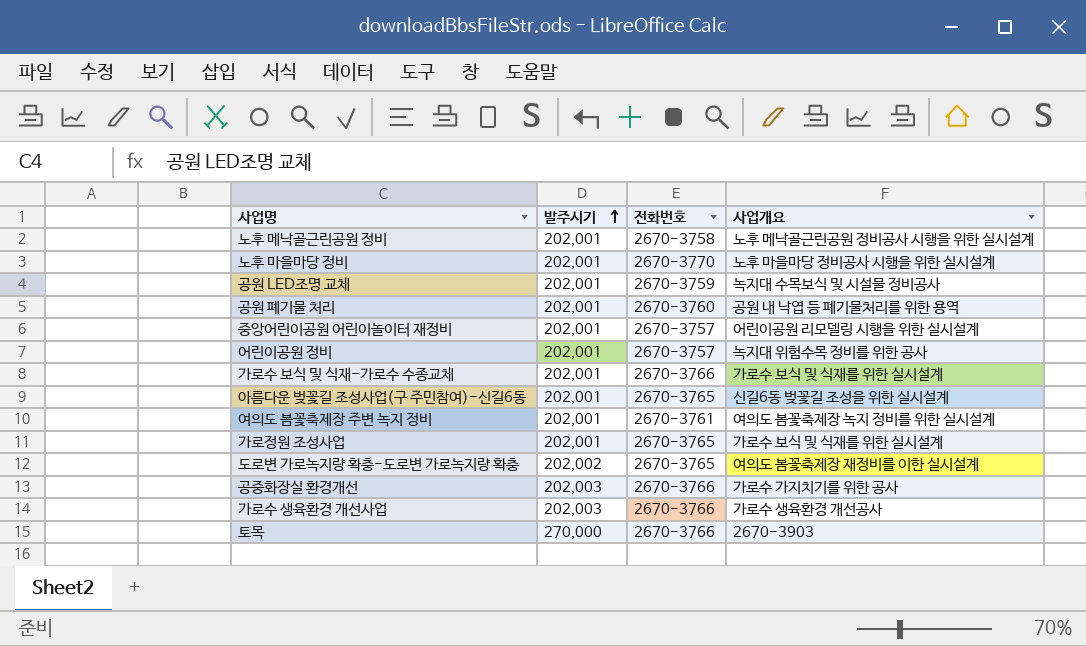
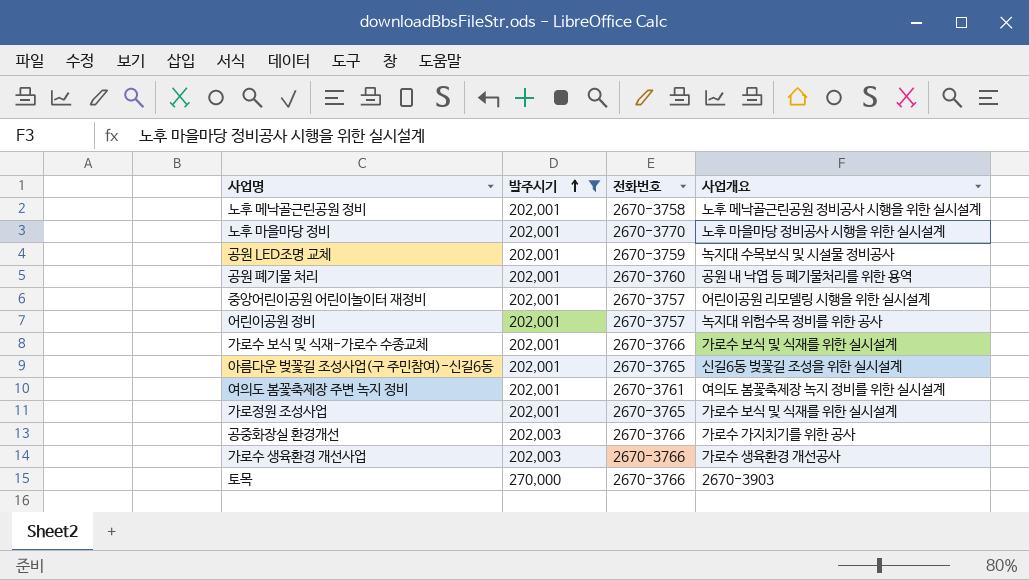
filter: none -> 발주시기 != 202,002

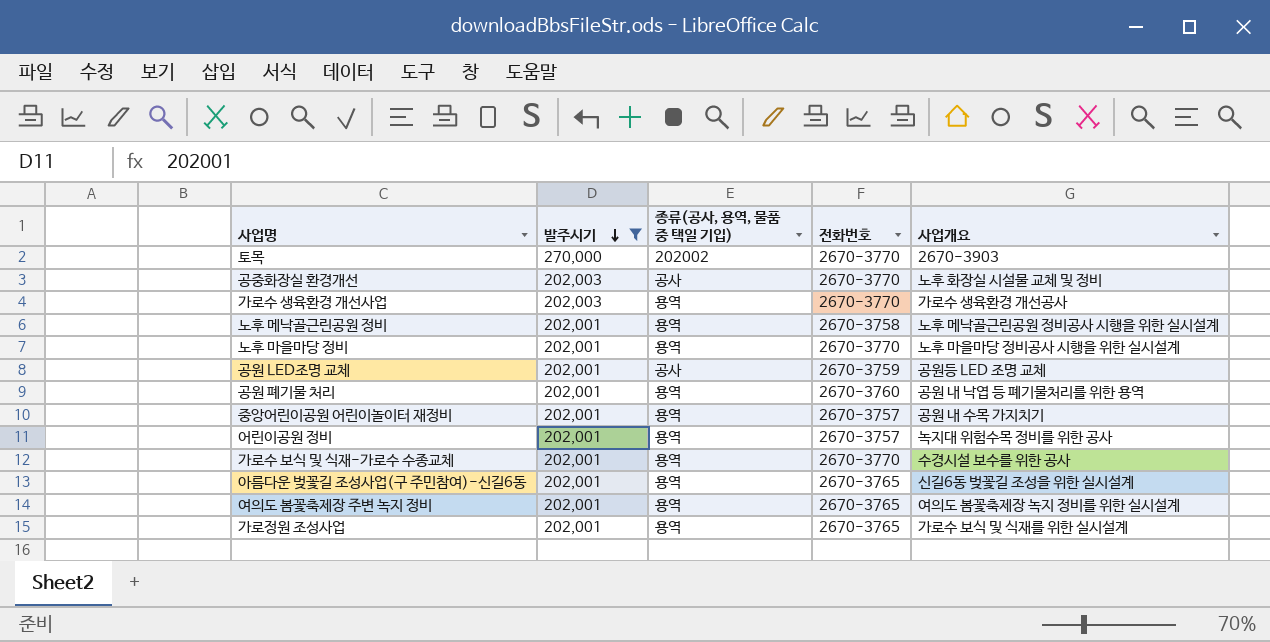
row order: 발주시기 ascending -> 발주시기 descending
column 종류(공사, 용역, 물품 중 택일 기입) | position: none -> 3
토목 | 전화번호: 2670-3766 -> 2670-3770
공중화장실 환경개선 | 전화번호: 2670-3766 -> 2670-3770
공중화장실 환경개선 | 사업개요: 가로수 가지치기를 위한 공사 -> 노후 화장실 시설물 교체 및 정비
가로수 생육환경 개선사업 | 전화번호: 2670-3766 -> 2670-3770
공원 LED조명 교체 | 사업개요: 녹지대 수목보식 및 시설물 정비공사 -> 공원등 LED 조명 교체
중앙어린이공원 어린이놀이터 재정비 | 사업개요: 어린이공원 리모델링 시행을 위한 실시설계 -> 공원 내 수목 가지치기
가로수 보식 및 식재-가로수 수종교체 | 전화번호: 2670-3766 -> 2670-3770
가로수 보식 및 식재-가로수 수종교체 | 사업개요: 가로수 보식 및 식재를 위한 실시설계 -> 수경시설 보수를 위한 공사
여의도 봄꽃축제장 주변 녹지 정비 | 전화번호: 2670-3761 -> 2670-3765

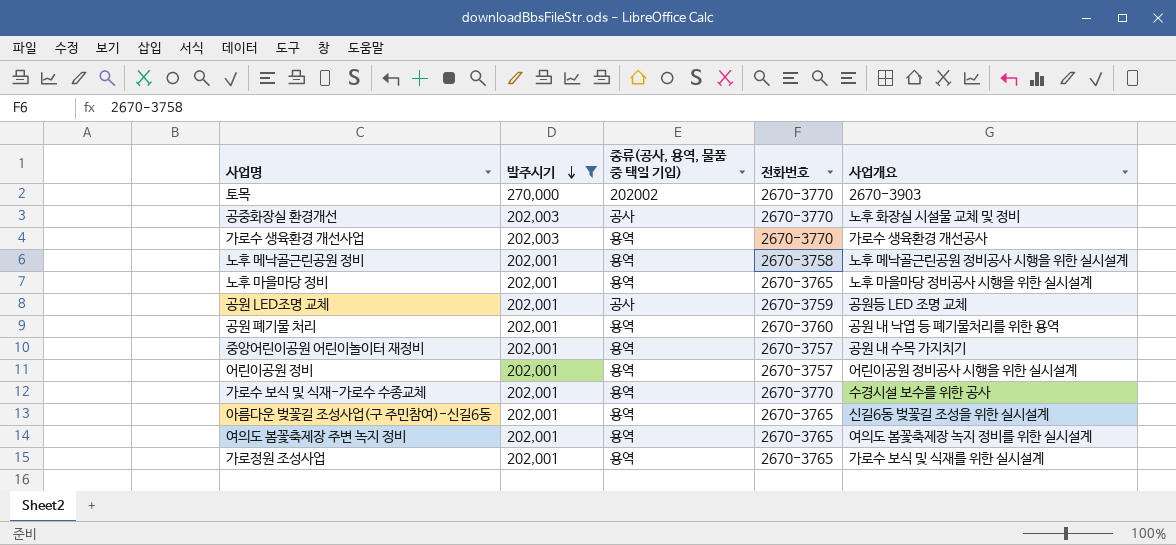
노후 마을마당 정비 | 전화번호: 2670-3770 -> 2670-3765
어린이공원 정비 | 사업개요: 녹지대 위험수목 정비를 위한 공사 -> 어린이공원 정비공사 시행을 위한 실시설계

